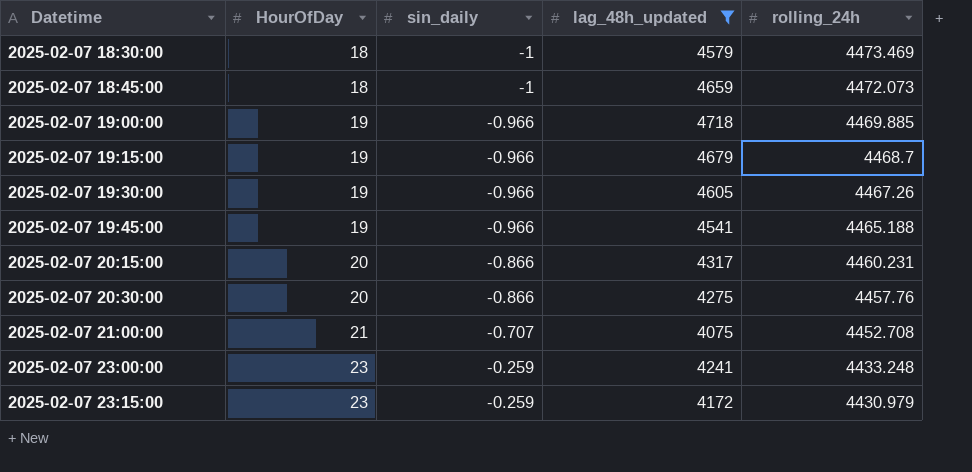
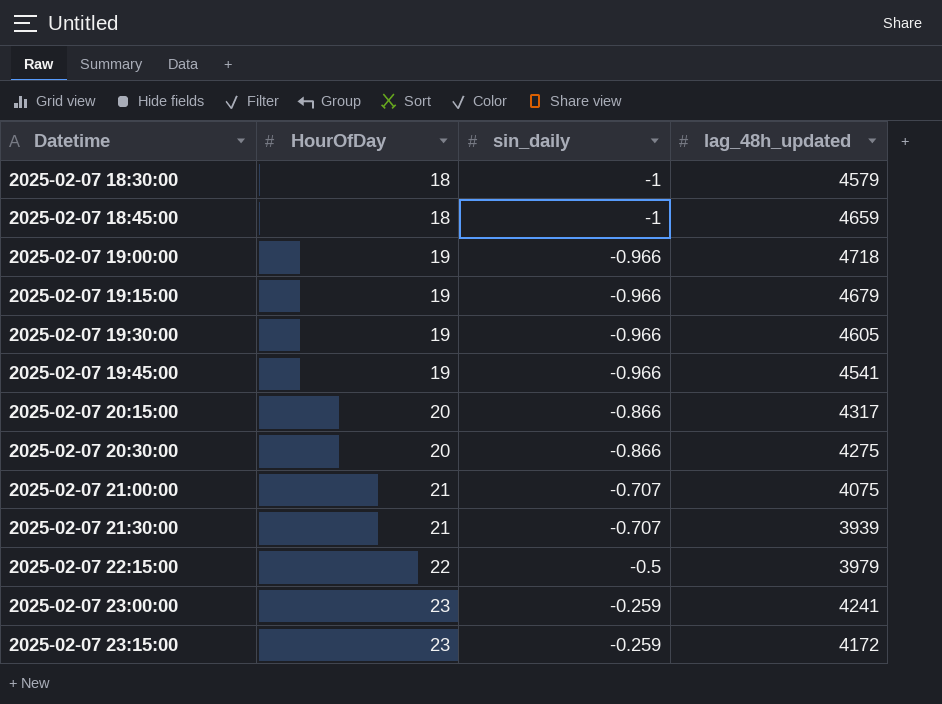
filter: lag_48h_updated >= 4075 -> none
column rolling_24h | position: 5 -> none

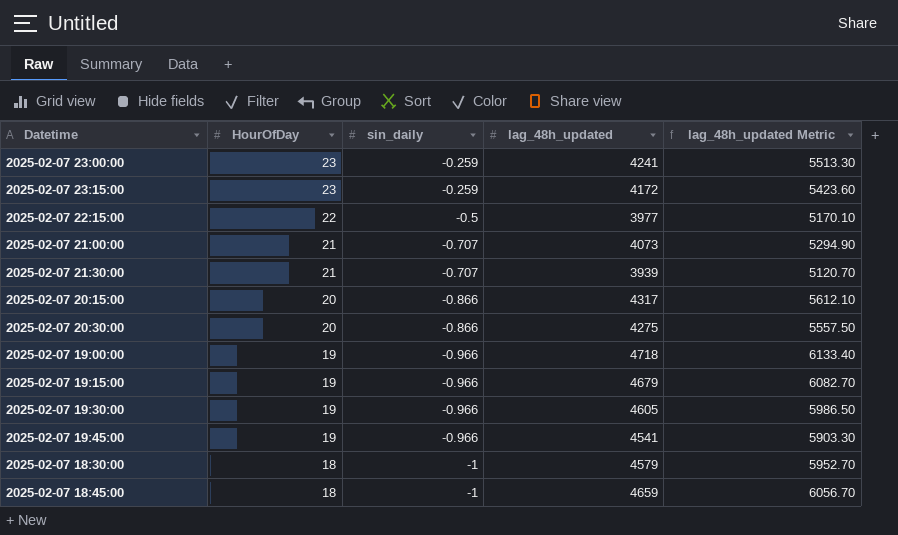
row order: Datetime ascending -> HourOfDay descending
column lag_48h_updated Metric | formula: none -> [lag_48h_updated] * 1.3
2025-02-07 22:15:00 | lag_48h_updated: 3979 -> 3977
2025-02-07 21:00:00 | lag_48h_updated: 4075 -> 4073

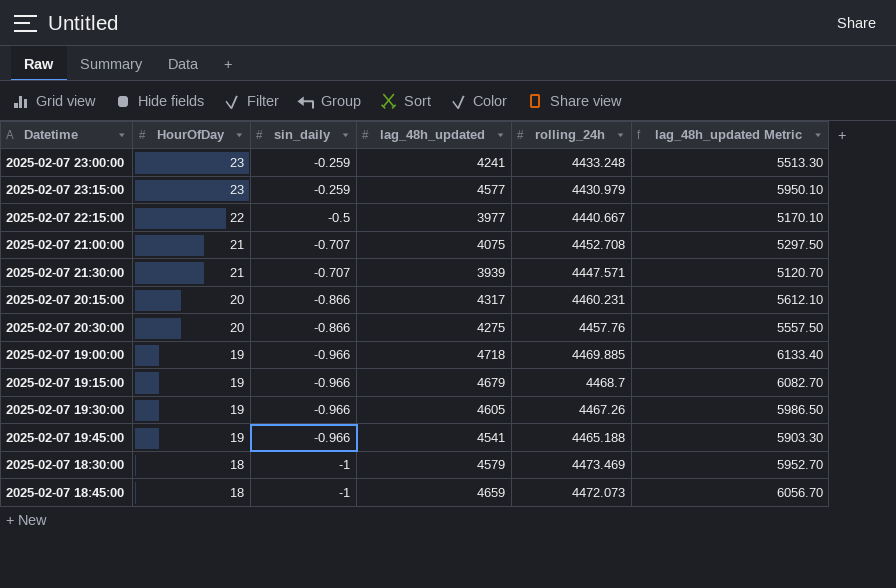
column rolling_24h | position: none -> 5
2025-02-07 23:15:00 | lag_48h_updated: 4172 -> 4577
2025-02-07 23:15:00 | lag_48h_updated Metric: 5423.60 -> 5950.10
2025-02-07 21:00:00 | lag_48h_updated: 4073 -> 4075
2025-02-07 21:00:00 | lag_48h_updated Metric: 5294.90 -> 5297.50

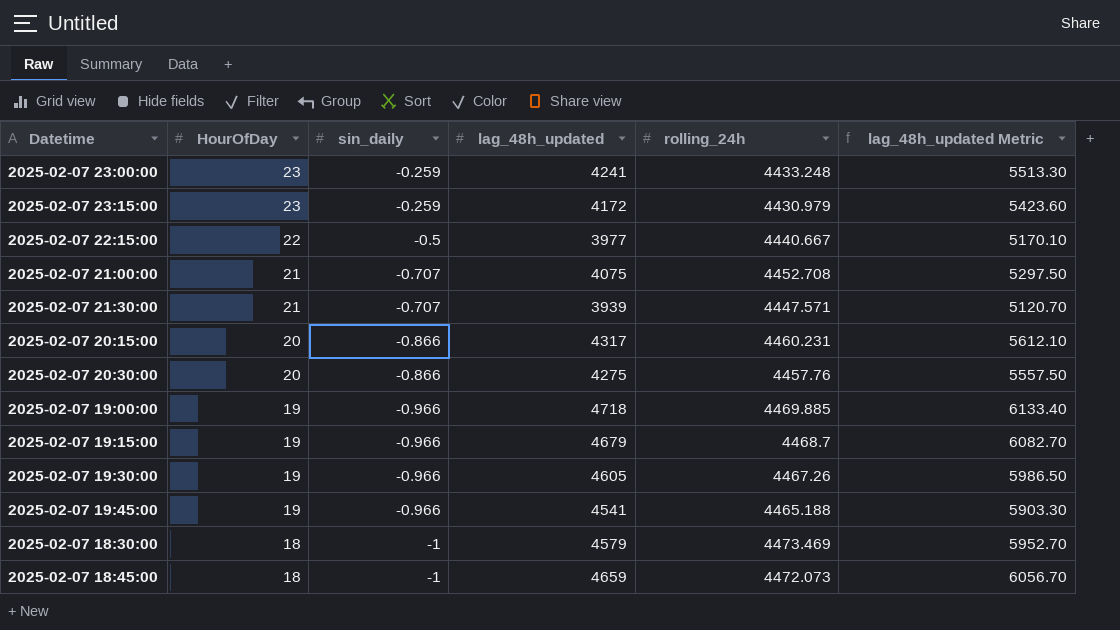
2025-02-07 23:15:00 | lag_48h_updated: 4577 -> 4172
2025-02-07 23:15:00 | lag_48h_updated Metric: 5950.10 -> 5423.60

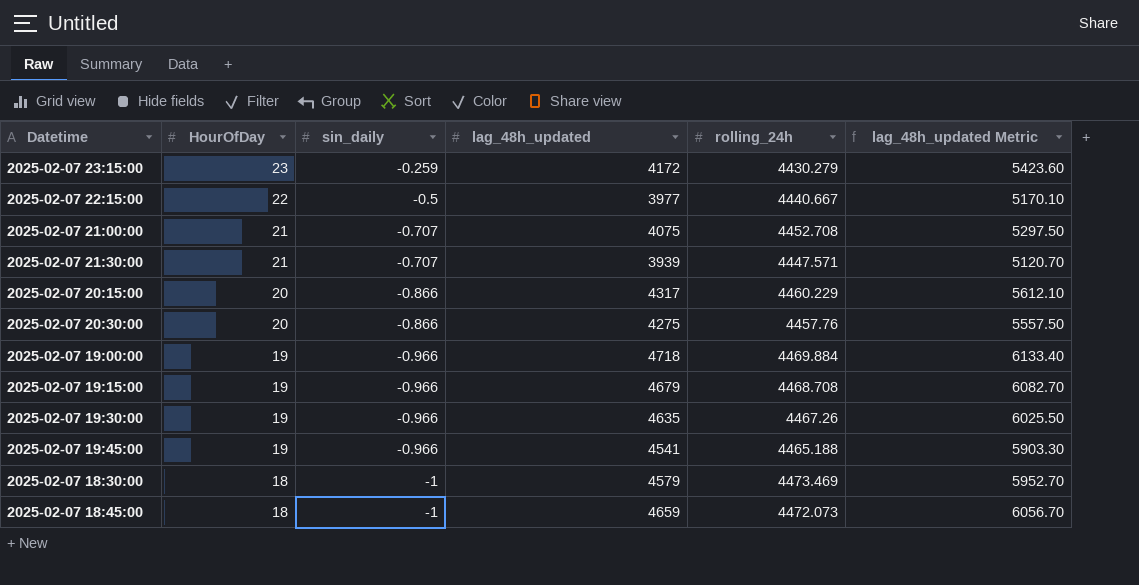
row 2025-02-07 23:00:00: 23 | -0.259 | 4241 | 4433.248 | 5513.30 -> none
2025-02-07 23:15:00 | rolling_24h: 4430.979 -> 4430.279
2025-02-07 20:15:00 | rolling_24h: 4460.231 -> 4460.229
2025-02-07 19:00:00 | rolling_24h: 4469.885 -> 4469.884
2025-02-07 19:15:00 | rolling_24h: 4468.7 -> 4468.708
2025-02-07 19:30:00 | lag_48h_updated: 4605 -> 4635
2025-02-07 19:30:00 | lag_48h_updated Metric: 5986.50 -> 6025.50

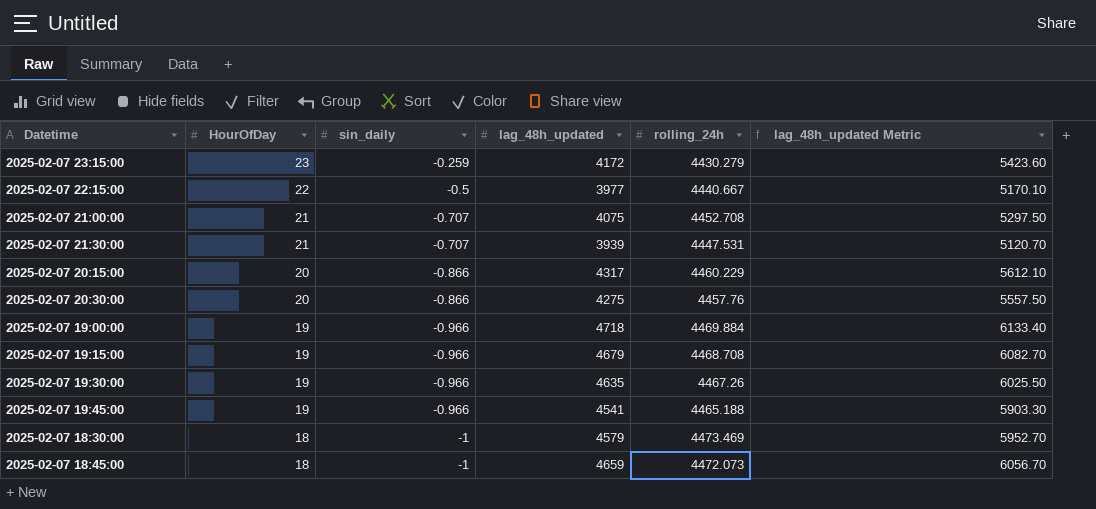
2025-02-07 21:30:00 | rolling_24h: 4447.571 -> 4447.531

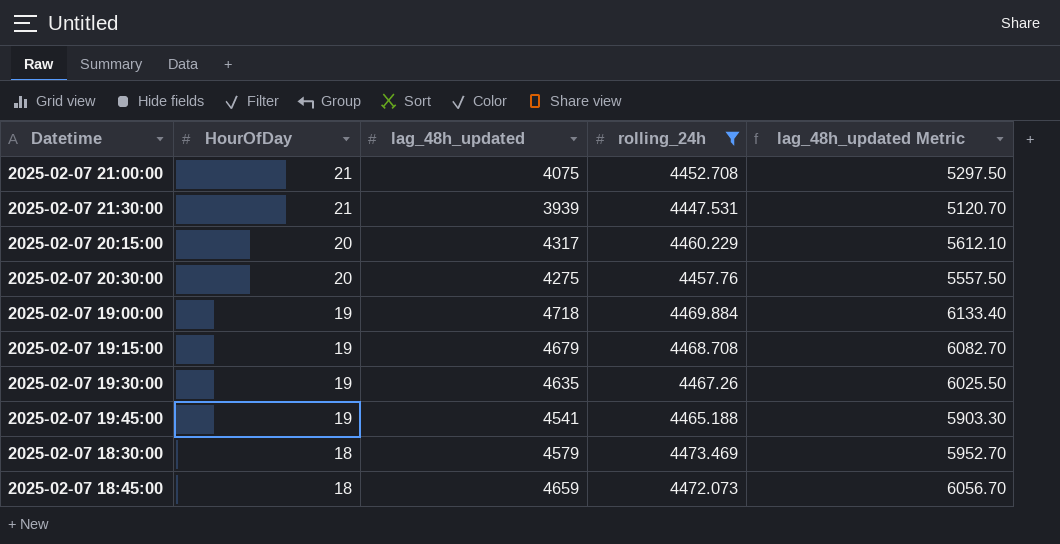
filter: none -> rolling_24h >= 4447.531
column sin_daily | position: 3 -> none

